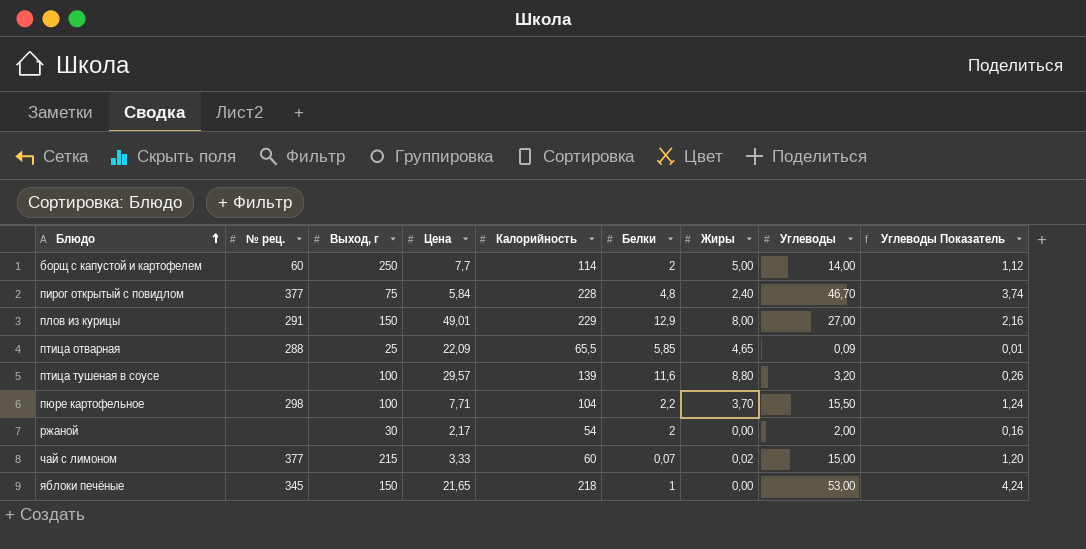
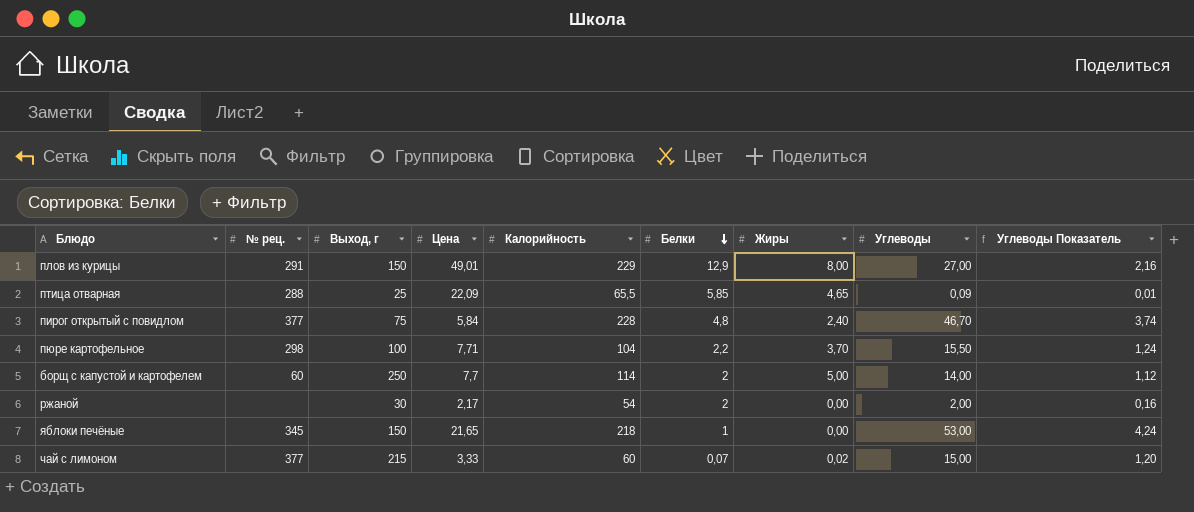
row order: Блюдо ascending -> Белки descending
row птица тушеная в соусе: none | 100 | 29,57 | 139 | 11,6 | 8,80 | 3,20 | 0,26 -> none

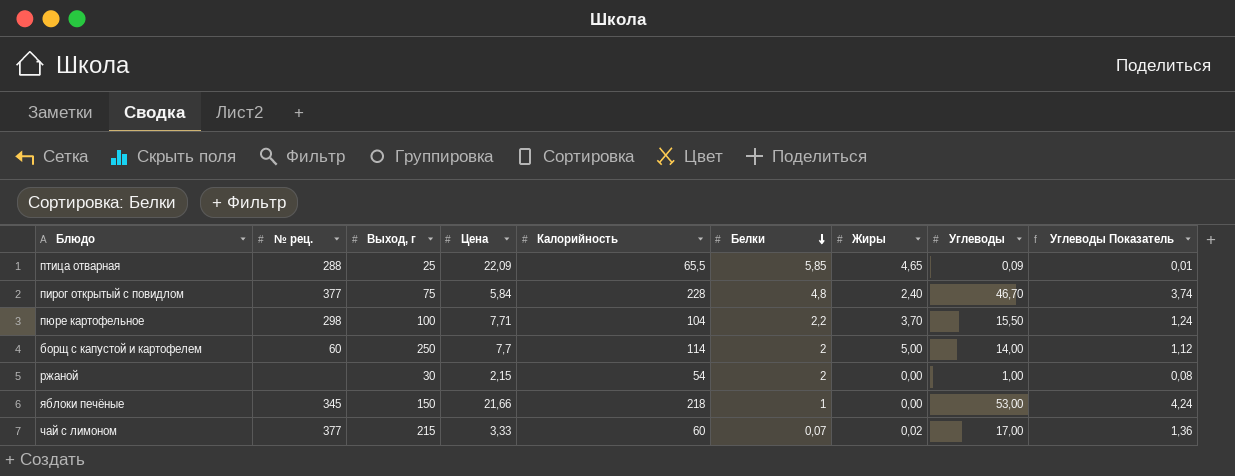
row плов из курицы: 291 | 150 | 49,01 | 229 | 12,9 | 8,00 | 27,00 | 2,16 -> none
ржаной | Цена: 2,17 -> 2,15
ржаной | Углеводы: 2,00 -> 1,00
ржаной | Углеводы Показатель: 0,16 -> 0,08
яблоки печёные | Цена: 21,65 -> 21,66
чай с лимоном | Углеводы: 15,00 -> 17,00
чай с лимоном | Углеводы Показатель: 1,20 -> 1,36

